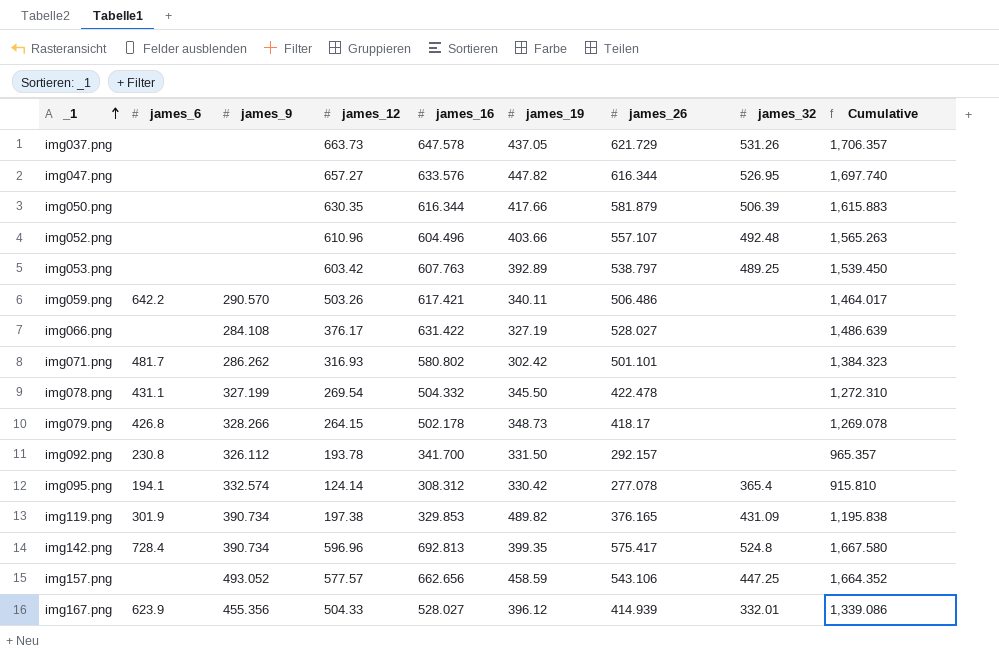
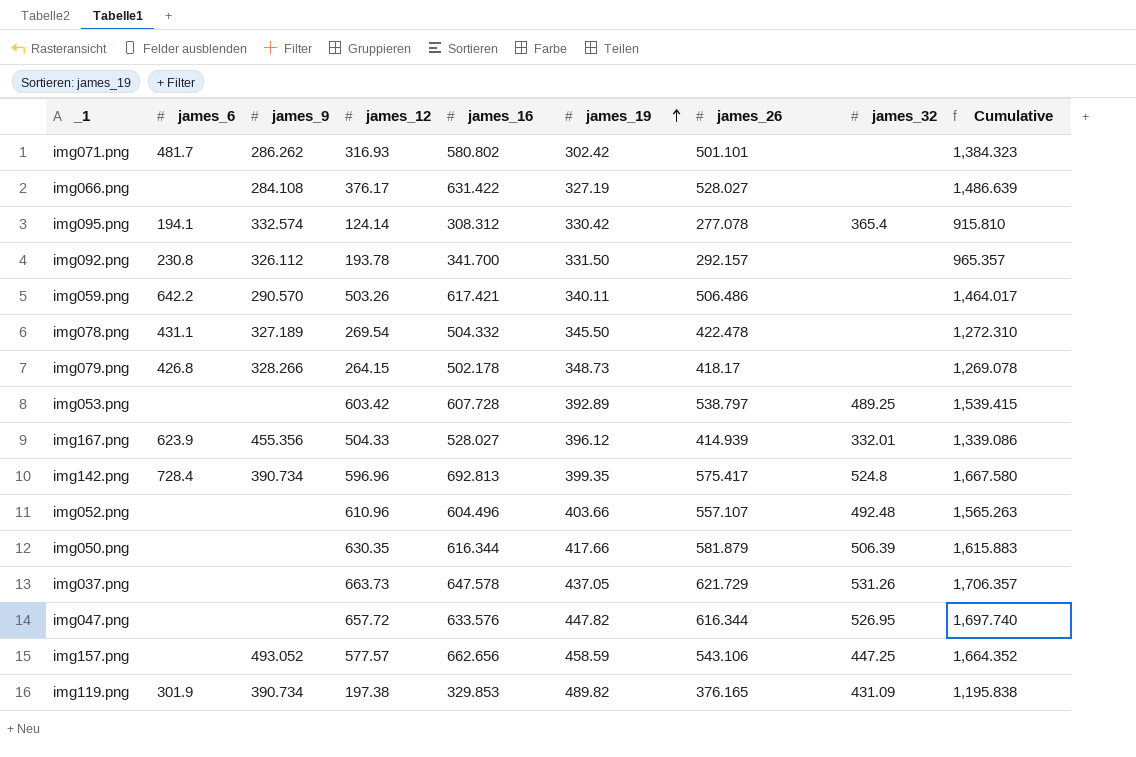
row order: _1 ascending -> james_19 ascending
img078.png | james_9: 327.199 -> 327.189
img053.png | james_16: 607.763 -> 607.728
img053.png | Cumulative: 1,539.450 -> 1,539.415
img047.png | james_12: 657.27 -> 657.72

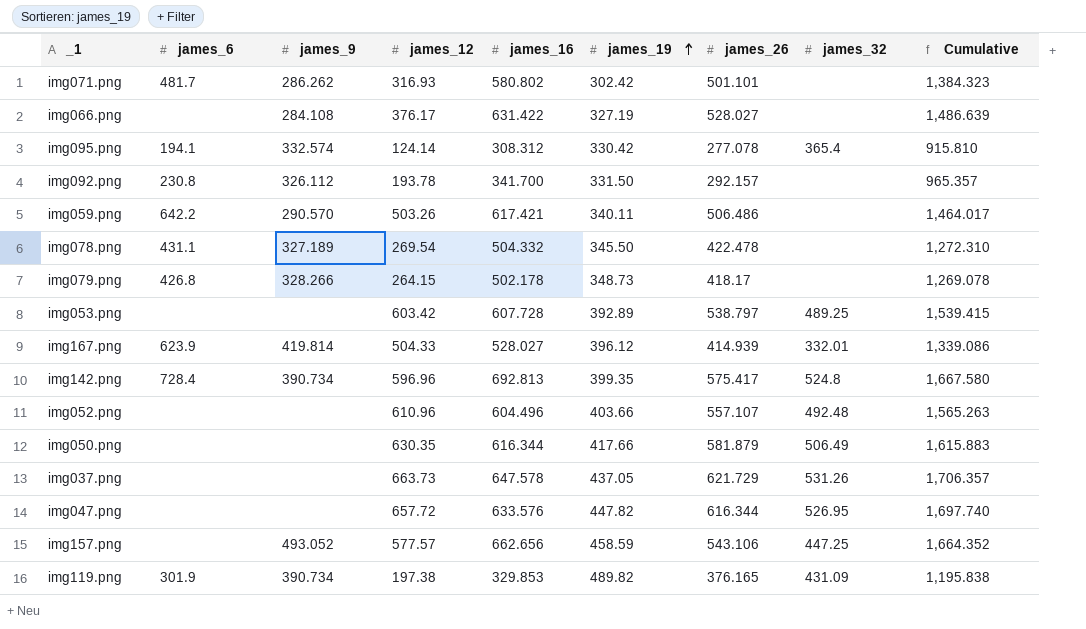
img167.png | james_9: 455.356 -> 419.814
img050.png | james_32: 506.39 -> 506.49

